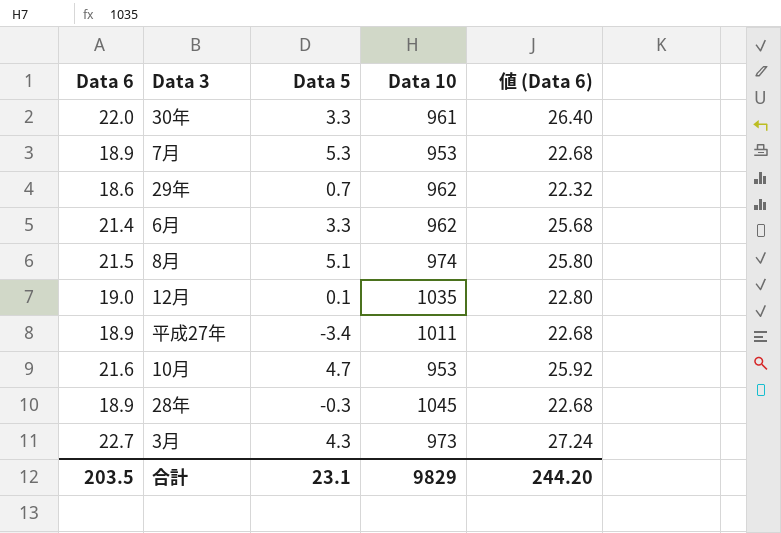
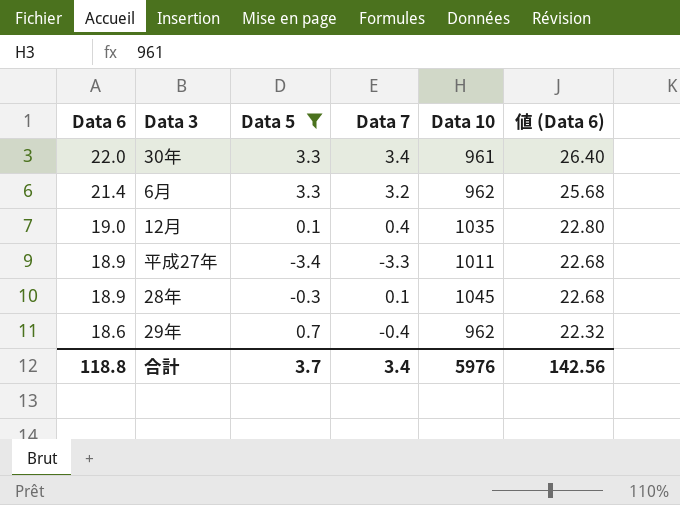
filter: none -> Data 5 <= 3.3
row order: none -> Data 6 descending
column Data 7 | position: none -> 4
合計 | Data 6: 203.5 -> 118.8
合計 | Data 5: 23.1 -> 3.7
合計 | Data 10: 9829 -> 5976
合計 | 値 (Data 6): 244.20 -> 142.56

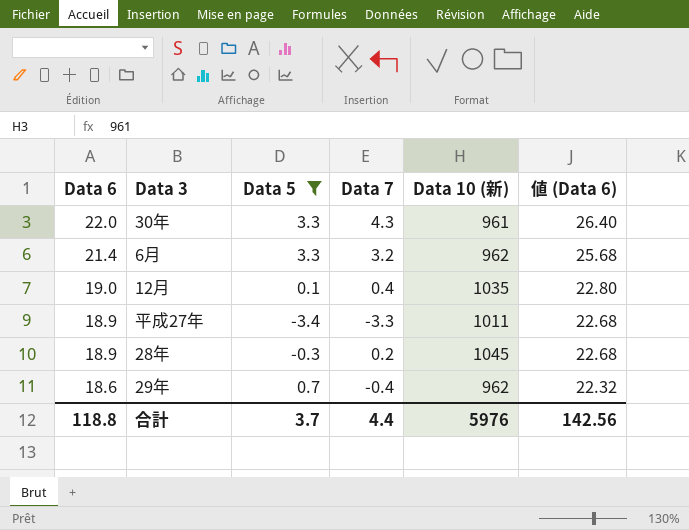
column name: Data 10 -> Data 10 (新)
30年 | Data 7: 3.4 -> 4.3
28年 | Data 7: 0.1 -> 0.2
合計 | Data 7: 3.4 -> 4.4

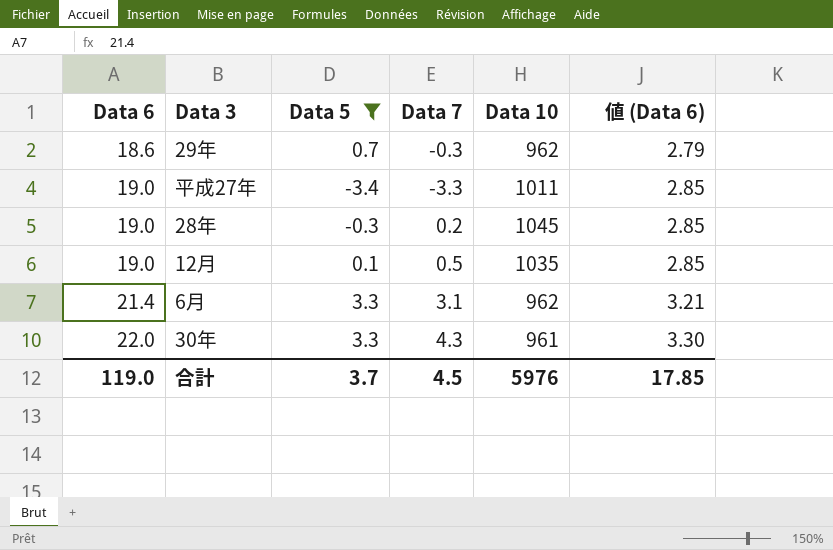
row order: Data 6 descending -> Data 6 ascending
column name: Data 10 (新) -> Data 10
column 値 (Data 6) | formula: [Data 6] * 1.2 -> [Data 6] * 0.15
29年 | Data 7: -0.4 -> -0.3
平成27年 | Data 6: 18.9 -> 19.0
28年 | Data 6: 18.9 -> 19.0
12月 | Data 7: 0.4 -> 0.5
6月 | Data 7: 3.2 -> 3.1
合計 | Data 6: 118.8 -> 119.0
合計 | Data 7: 4.4 -> 4.5
合計 | 値 (Data 6): 142.56 -> 17.85

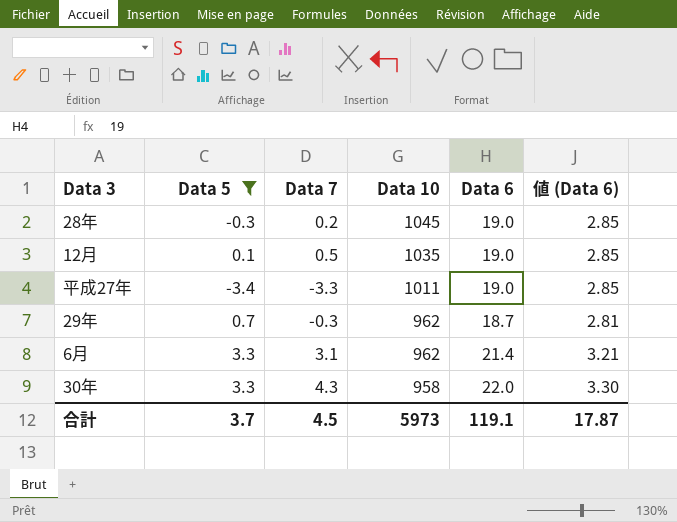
row order: Data 6 ascending -> Data 10 descending
column Data 6 | position: 1 -> 5
29年 | Data 6: 18.6 -> 18.7
29年 | 値 (Data 6): 2.79 -> 2.81
30年 | Data 10: 961 -> 958
合計 | Data 10: 5976 -> 5973
合計 | Data 6: 119.0 -> 119.1
合計 | 値 (Data 6): 17.85 -> 17.87

